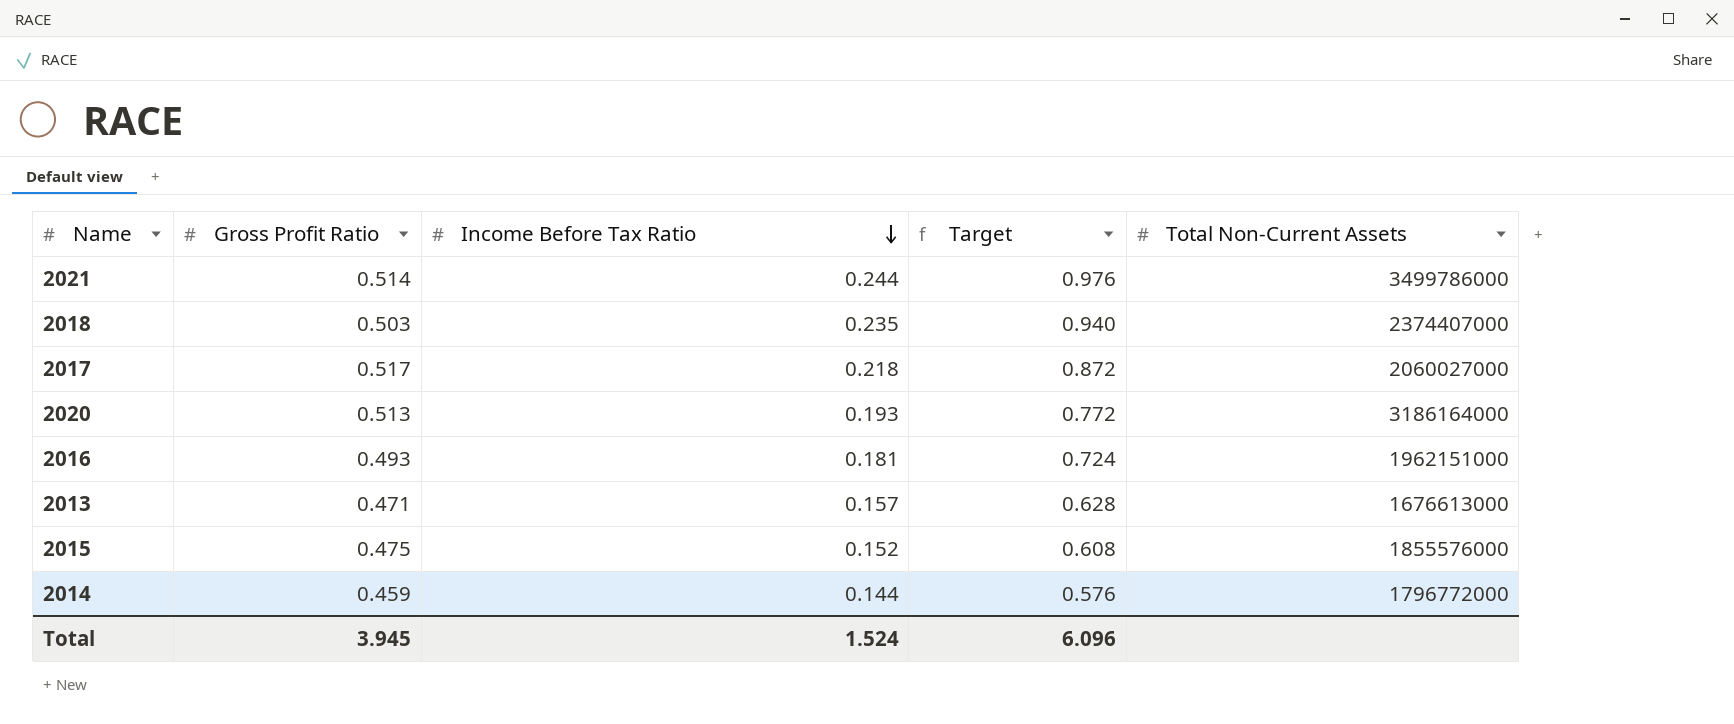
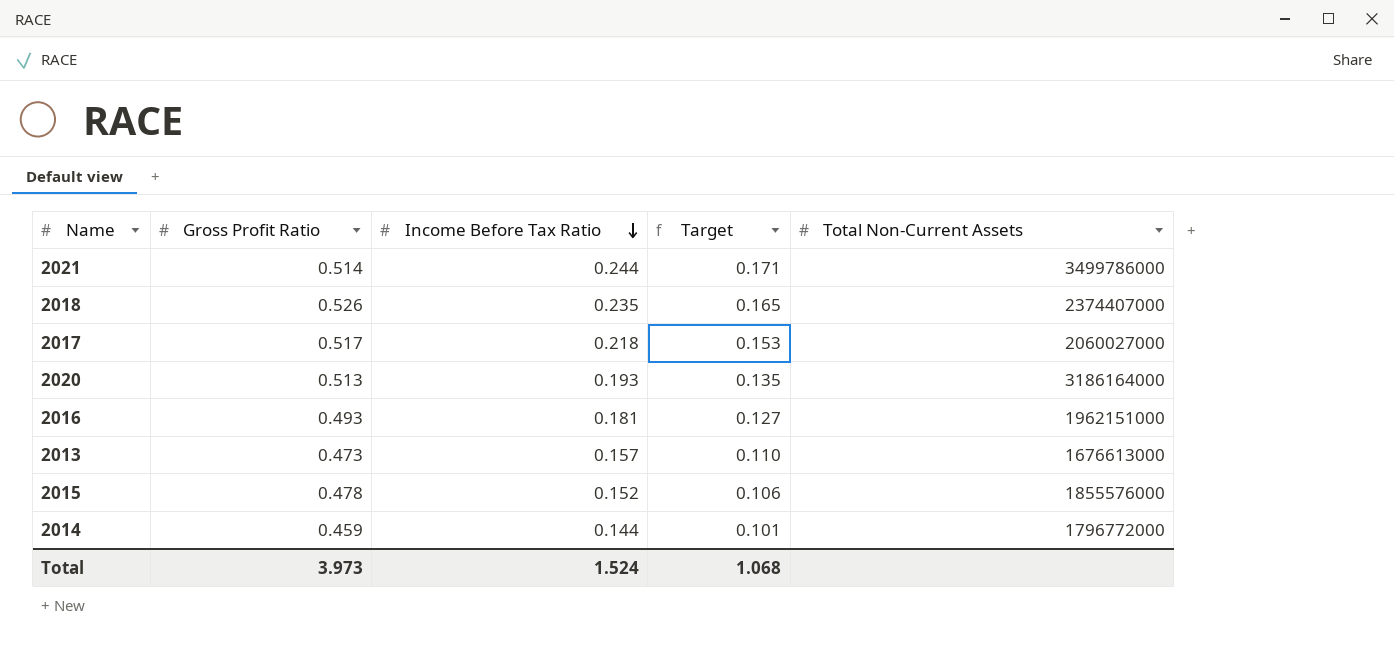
column Target | formula: [Income Before Tax Ratio] * 4 -> [Income Before Tax Ratio] * 0.7
2018 | Gross Profit Ratio: 0.503 -> 0.526
2013 | Gross Profit Ratio: 0.471 -> 0.473
2015 | Gross Profit Ratio: 0.475 -> 0.478
Total | Gross Profit Ratio: 3.945 -> 3.973
Total | Target: 6.096 -> 1.068

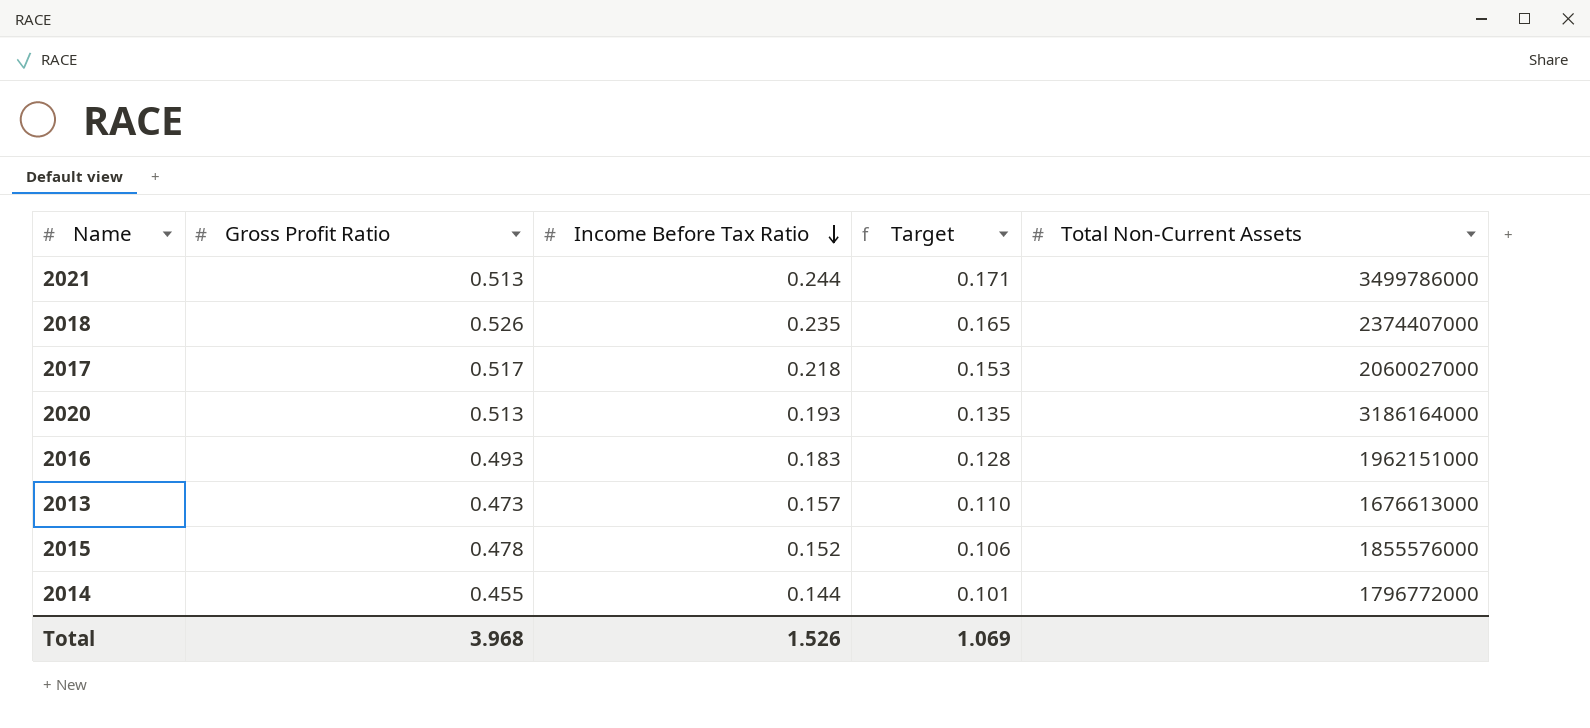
2021 | Gross Profit Ratio: 0.514 -> 0.513
2016 | Income Before Tax Ratio: 0.181 -> 0.183
2016 | Target: 0.127 -> 0.128
2014 | Gross Profit Ratio: 0.459 -> 0.455
Total | Gross Profit Ratio: 3.973 -> 3.968
Total | Income Before Tax Ratio: 1.524 -> 1.526
Total | Target: 1.068 -> 1.069

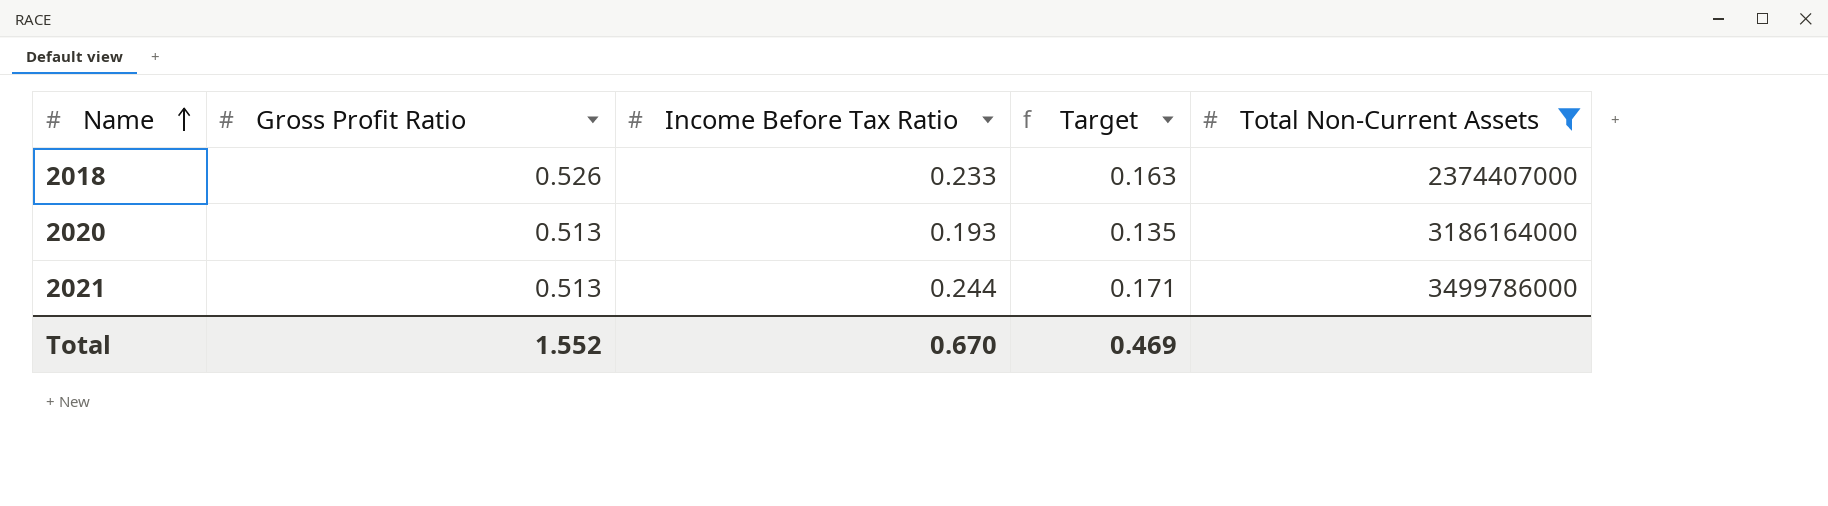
filter: none -> Total Non-Current Assets >= 2374407000
row order: Income Before Tax Ratio descending -> Name ascending
2018 | Income Before Tax Ratio: 0.235 -> 0.233
2018 | Target: 0.165 -> 0.163
Total | Gross Profit Ratio: 3.968 -> 1.552
Total | Income Before Tax Ratio: 1.526 -> 0.670
Total | Target: 1.069 -> 0.469

